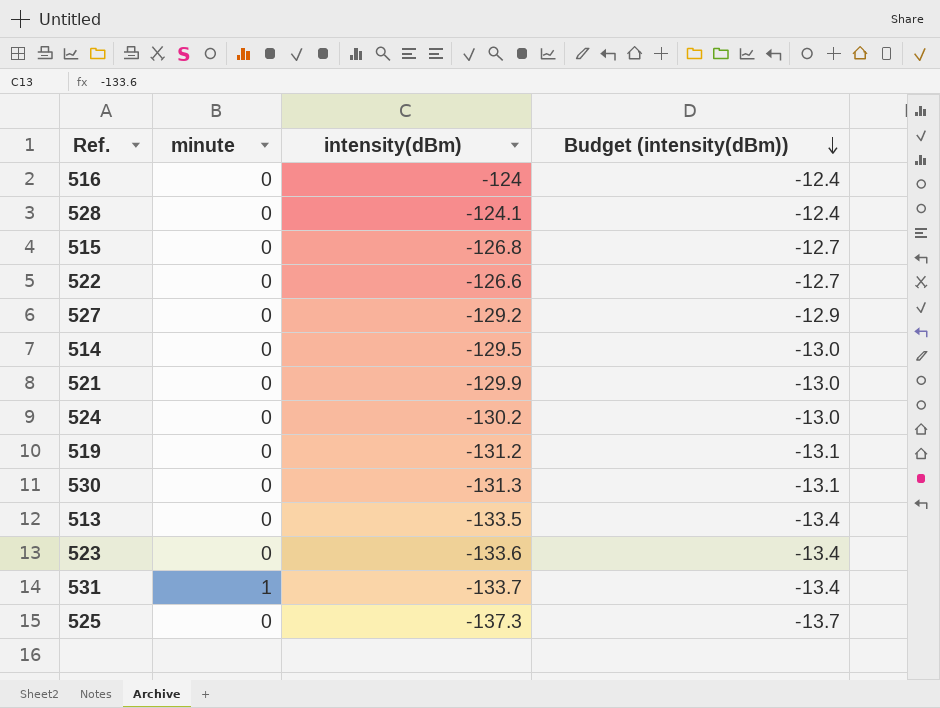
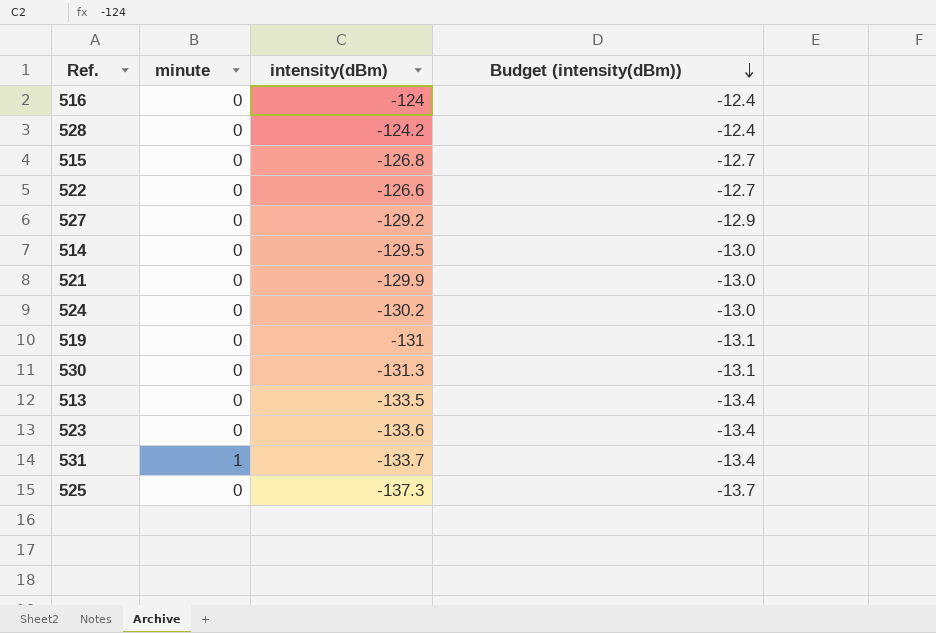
528 | intensity(dBm): -124.1 -> -124.2
519 | intensity(dBm): -131.2 -> -131

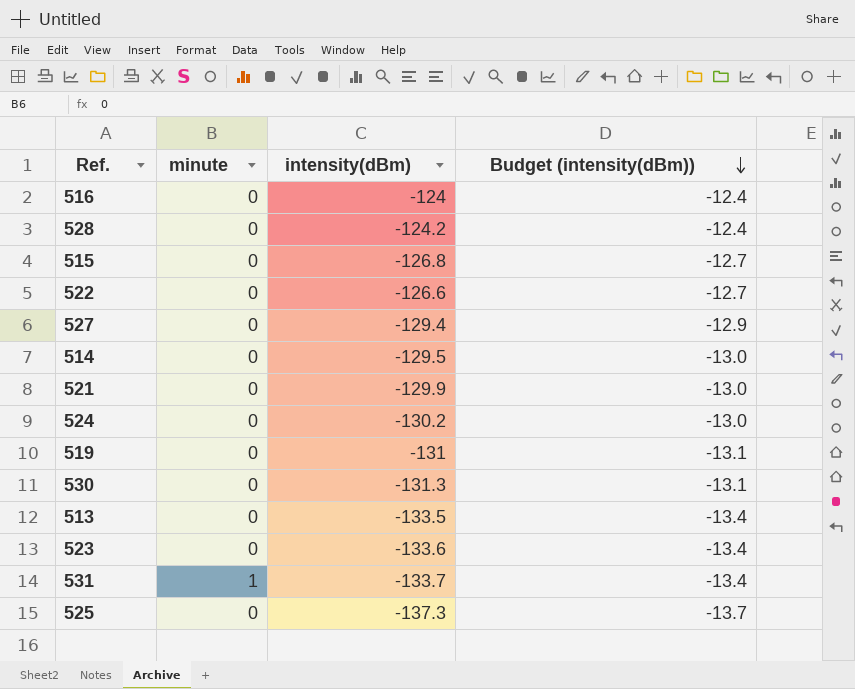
527 | intensity(dBm): -129.2 -> -129.4

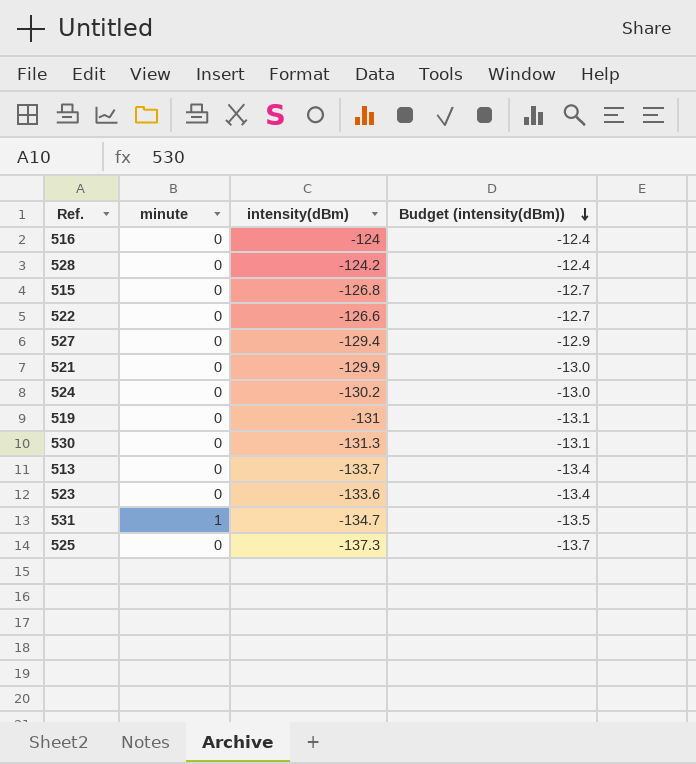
row 514: 0 | -129.5 | -13.0 -> none
513 | intensity(dBm): -133.5 -> -133.7
531 | intensity(dBm): -133.7 -> -134.7
531 | Budget (intensity(dBm)): -13.4 -> -13.5

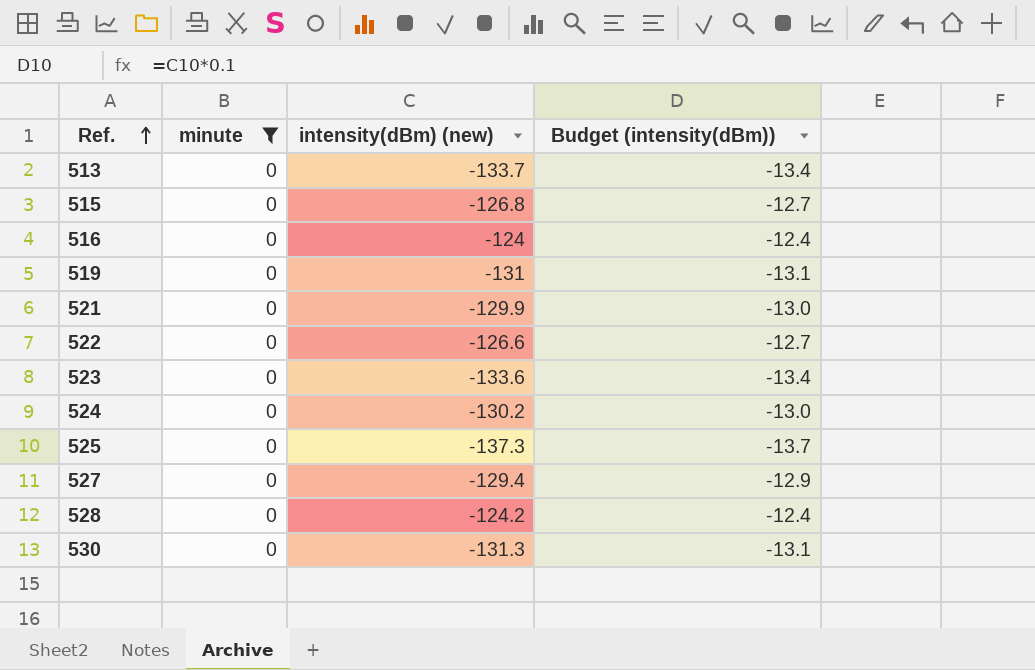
filter: none -> minute = 0
row order: Budget (intensity(dBm)) descending -> Ref. ascending
column name: intensity(dBm) -> intensity(dBm) (new)

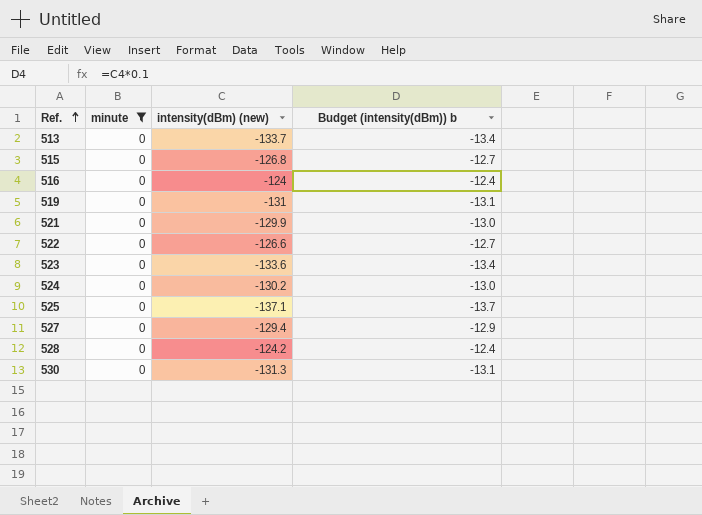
column name: Budget (intensity(dBm)) -> Budget (intensity(dBm)) b
525 | intensity(dBm) (new): -137.3 -> -137.1

